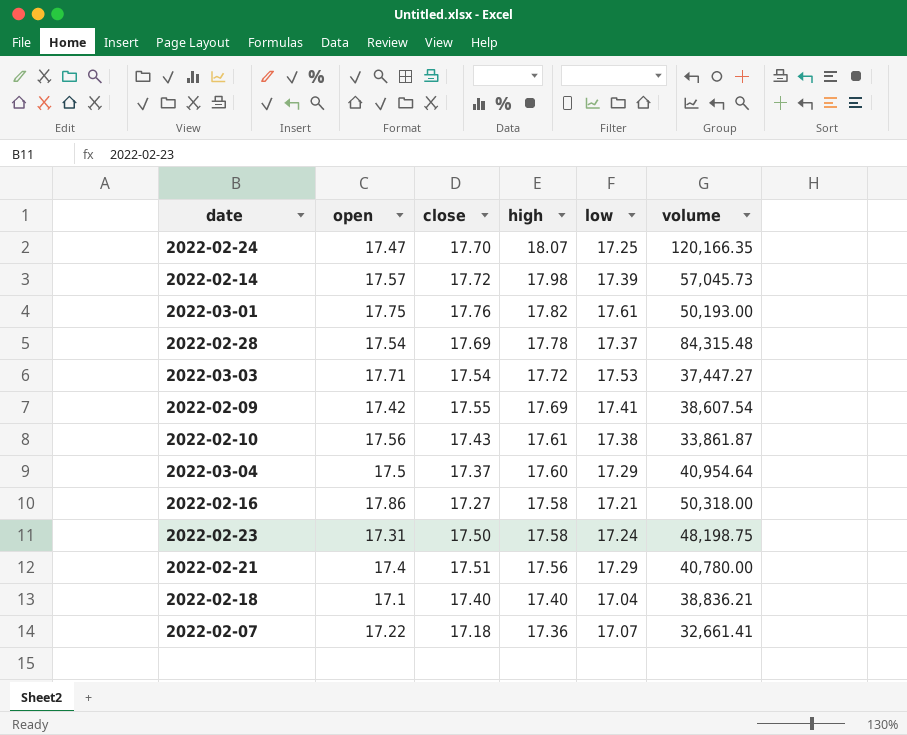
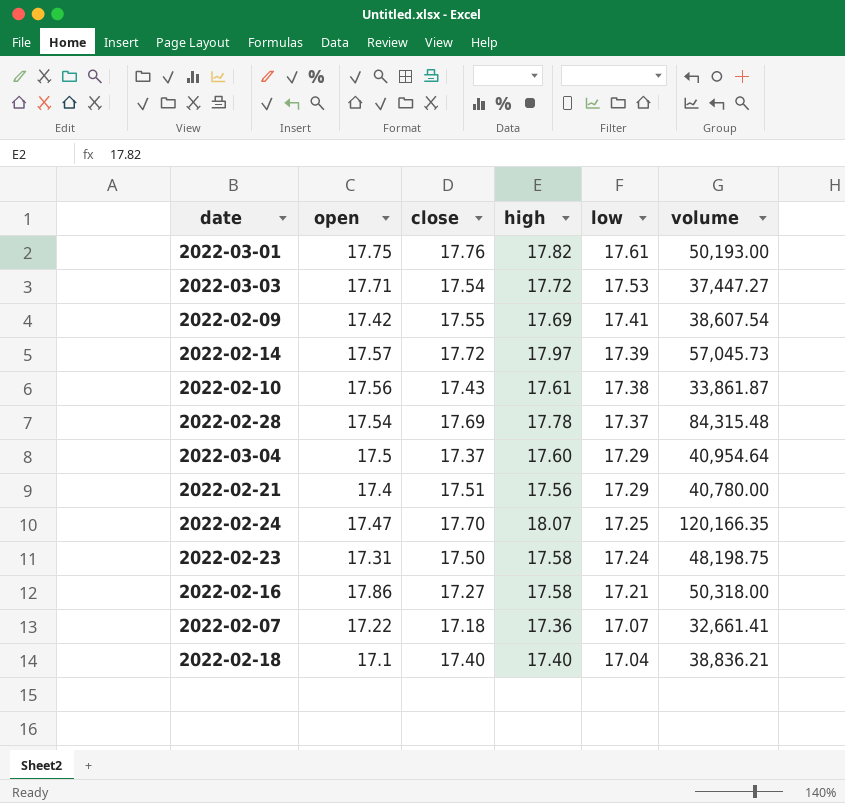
row order: high descending -> low descending
2022-02-14 | high: 17.98 -> 17.97

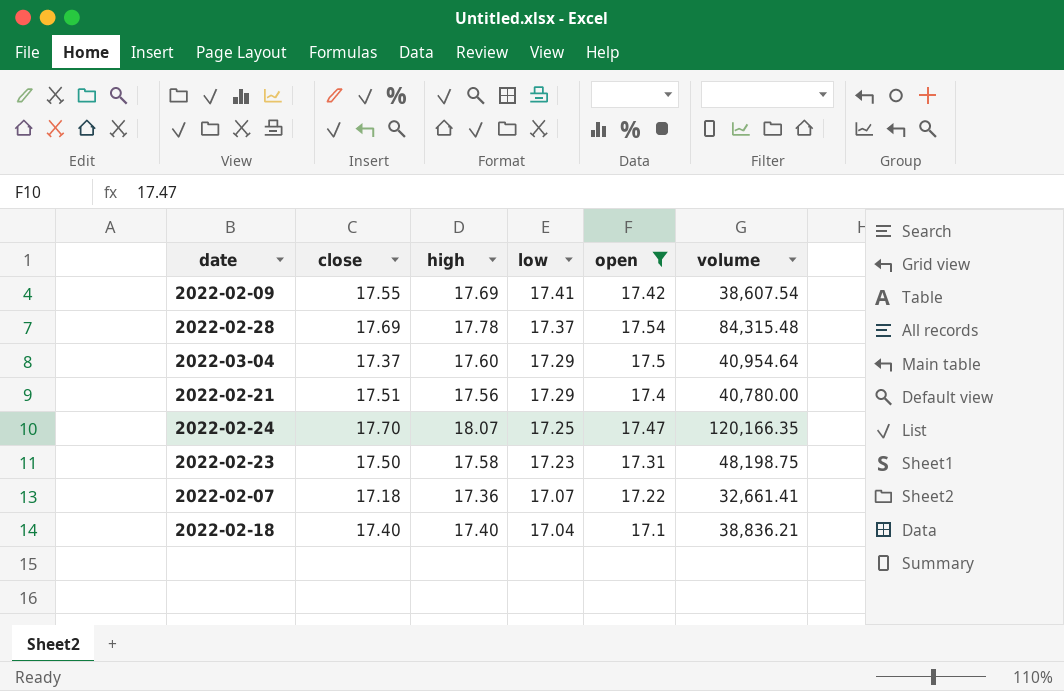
filter: none -> open <= 17.54
column open | position: 2 -> 5
2022-02-23 | low: 17.24 -> 17.23

